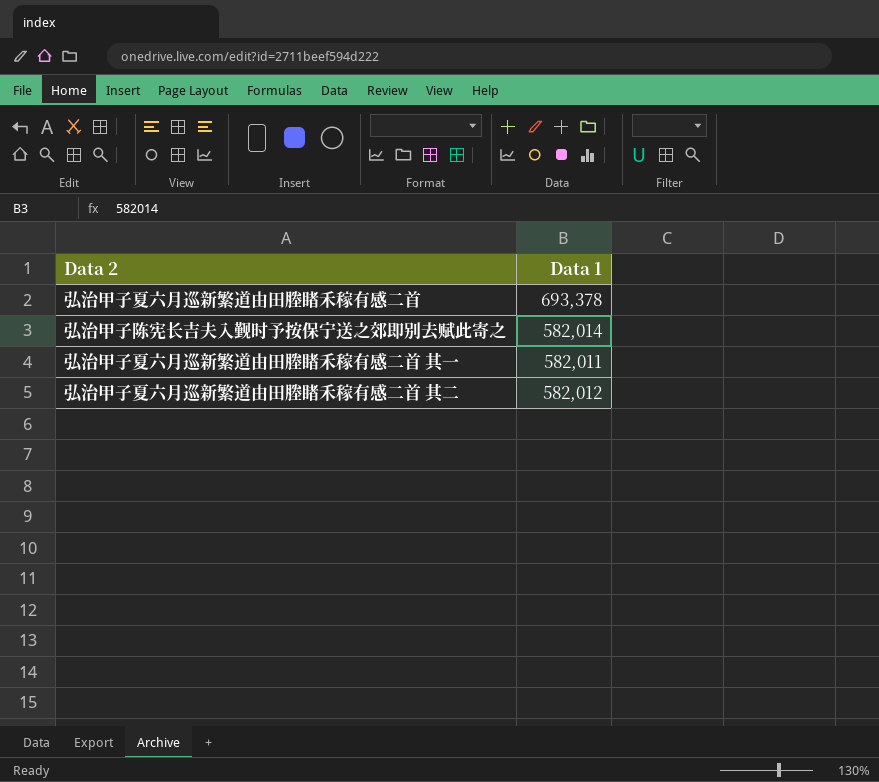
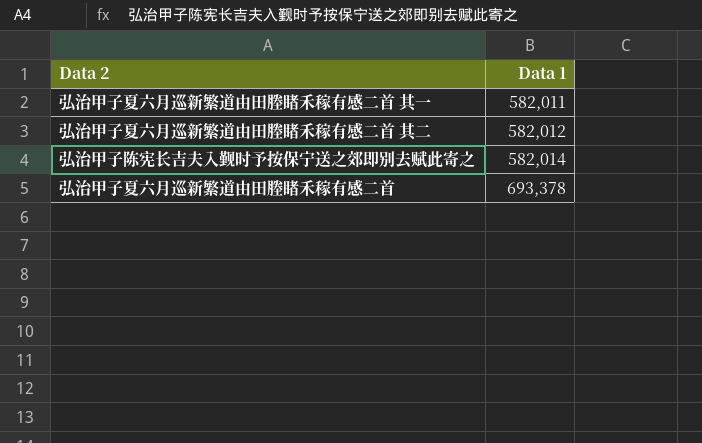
row order: none -> Data 1 ascending

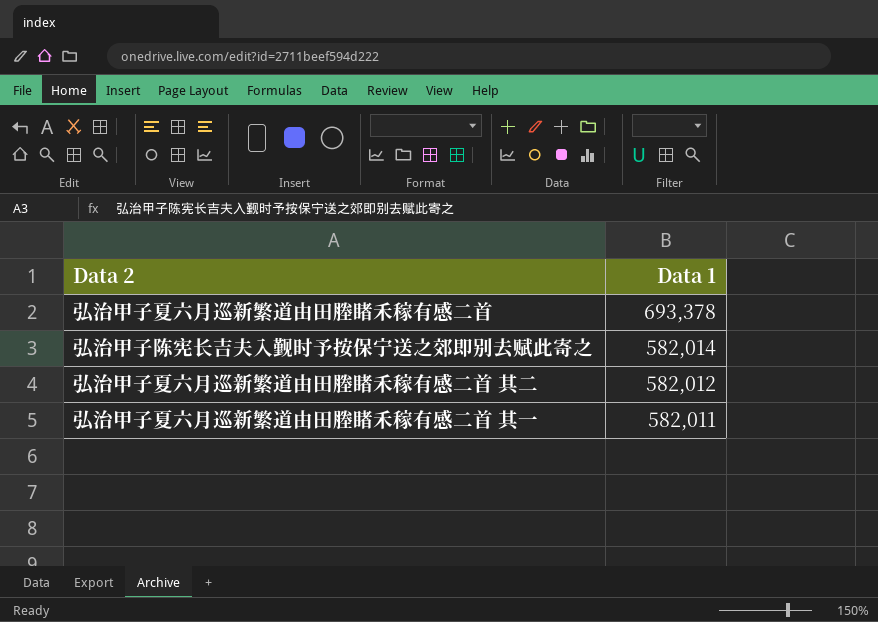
row order: Data 1 ascending -> Data 1 descending

